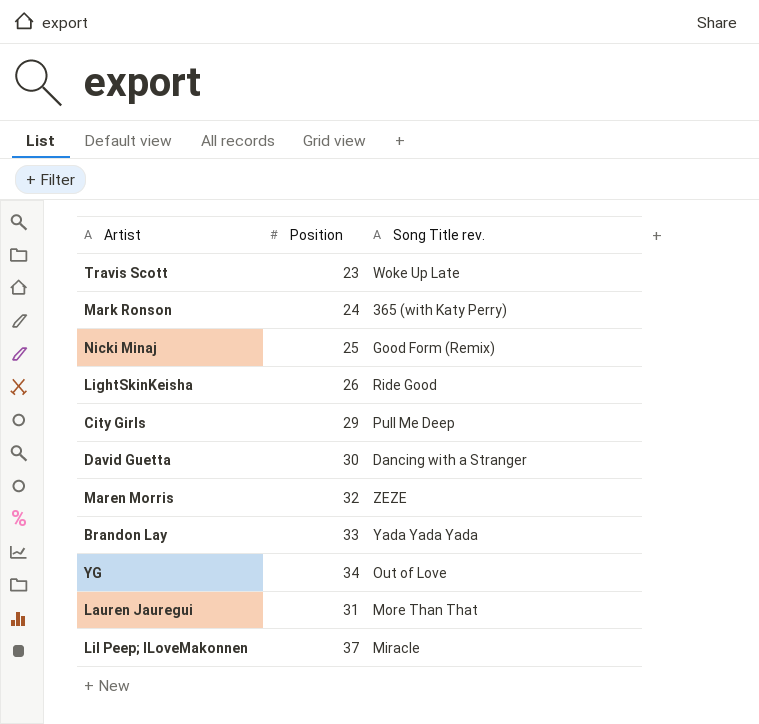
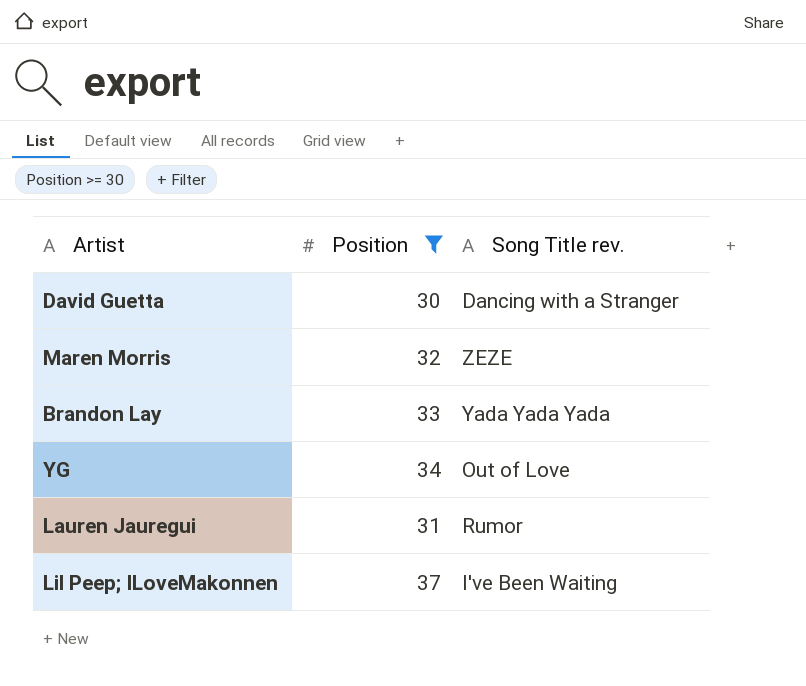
filter: none -> Position >= 30
Lauren Jauregui | Song Title rev.: More Than That -> Rumor
Lil Peep; ILoveMakonnen | Song Title rev.: Miracle -> I've Been Waiting

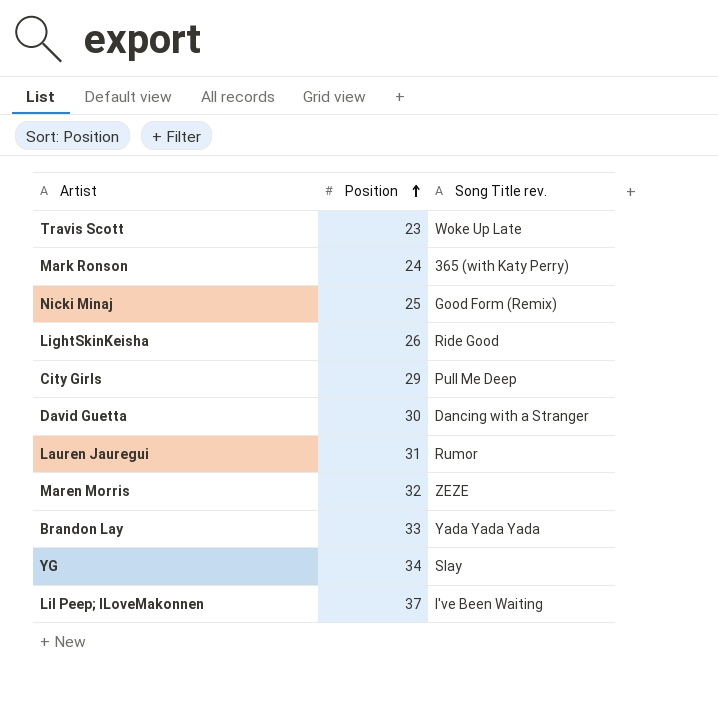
filter: Position >= 30 -> none
row order: none -> Position ascending
YG | Song Title rev.: Out of Love -> Slay

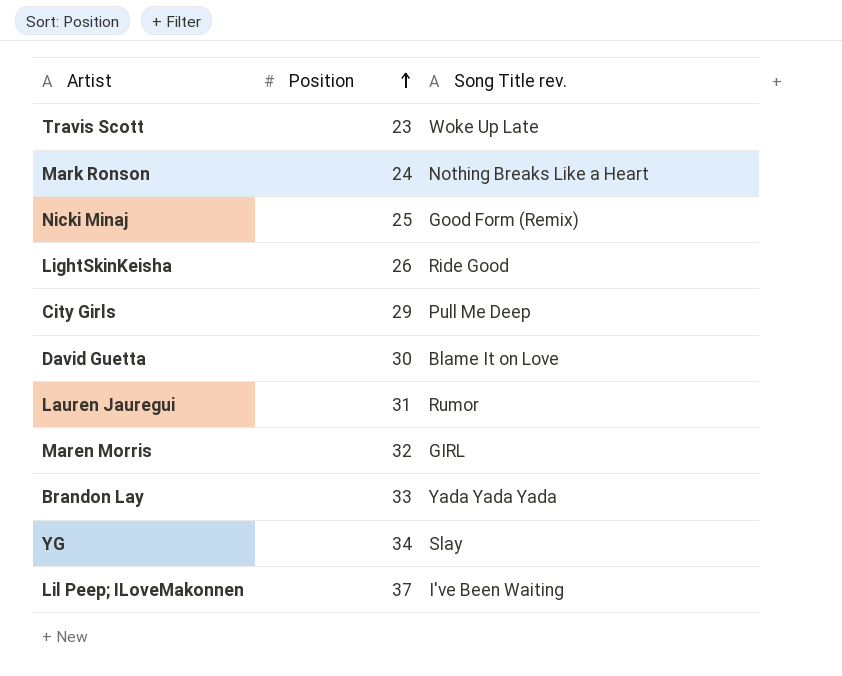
Mark Ronson | Song Title rev.: 365 (with Katy Perry) -> Nothing Breaks Like a Heart
David Guetta | Song Title rev.: Dancing with a Stranger -> Blame It on Love
Maren Morris | Song Title rev.: ZEZE -> GIRL

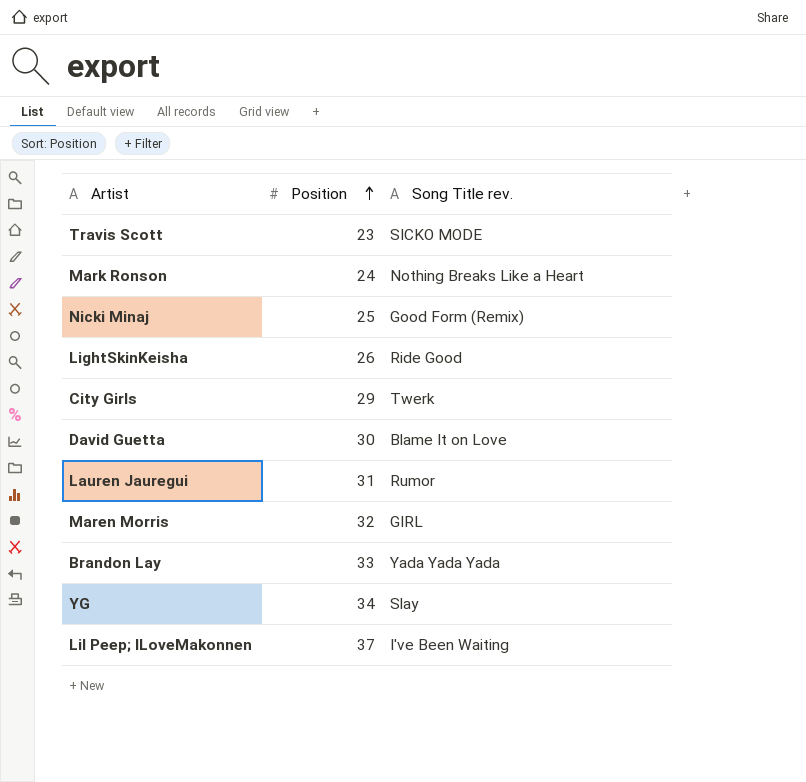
Travis Scott | Song Title rev.: Woke Up Late -> SICKO MODE
City Girls | Song Title rev.: Pull Me Deep -> Twerk

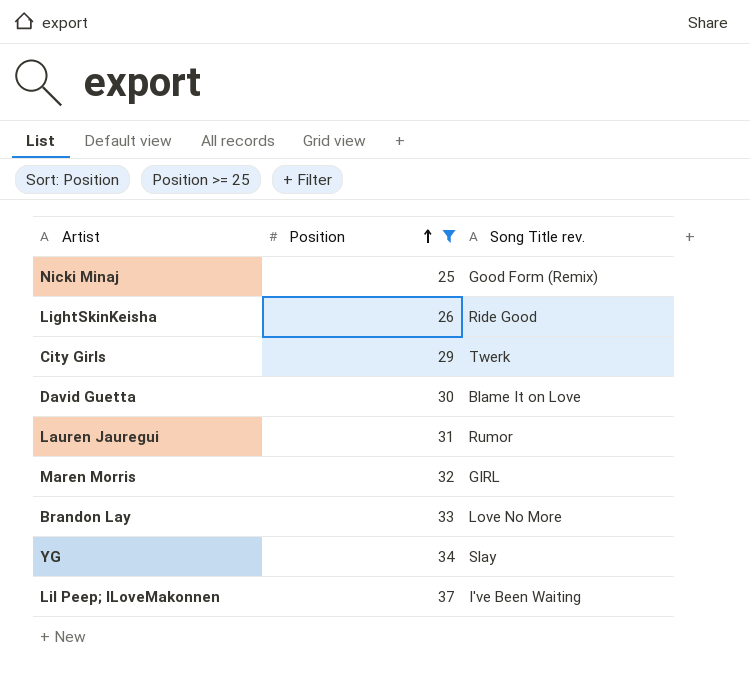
filter: none -> Position >= 25
Brandon Lay | Song Title rev.: Yada Yada Yada -> Love No More

